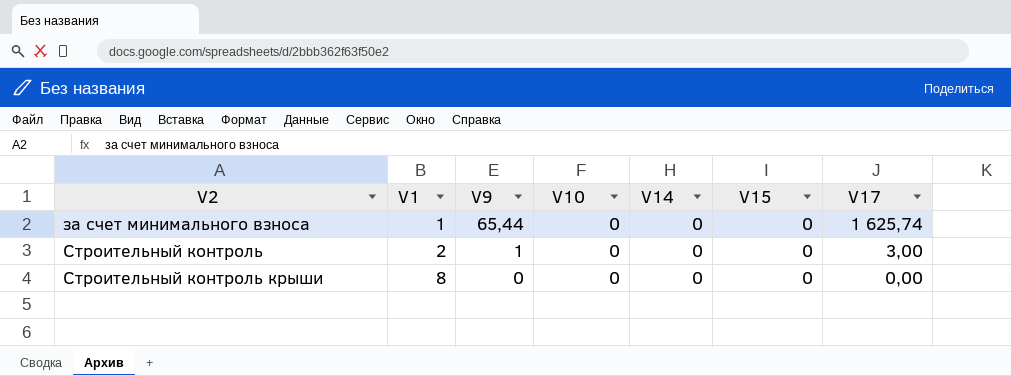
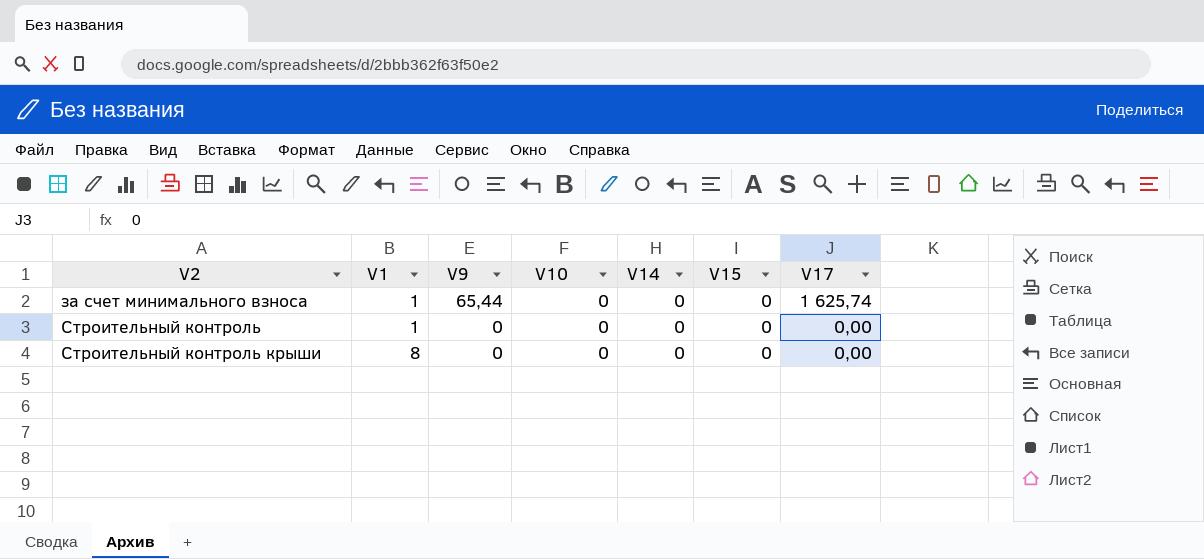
Строительный контроль | V1: 2 -> 1
Строительный контроль | V9: 1 -> 0
Строительный контроль | V17: 3,00 -> 0,00

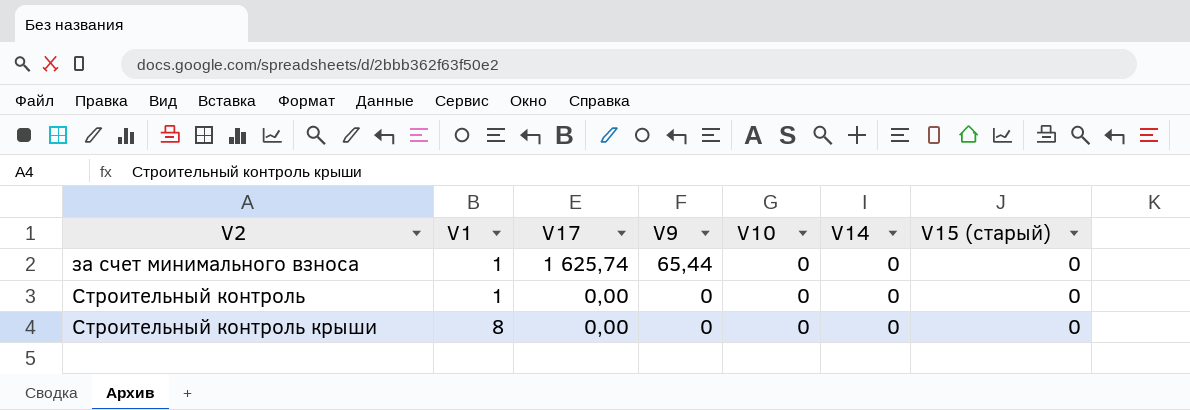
column V17 | position: 7 -> 3
column name: V15 -> V15 (старый)

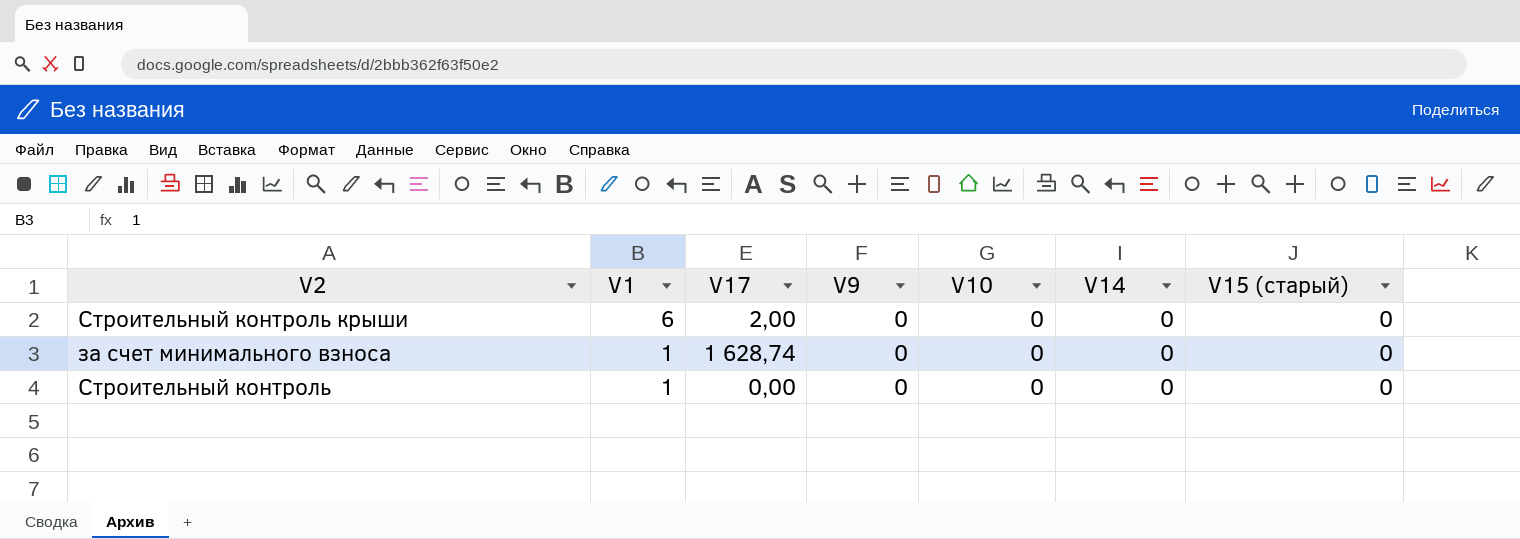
row order: V2 ascending -> V1 descending
Строительный контроль крыши | V1: 8 -> 6
Строительный контроль крыши | V17: 0,00 -> 2,00
за счет минимального взноса | V17: 1 625,74 -> 1 628,74
за счет минимального взноса | V9: 65,44 -> 0

